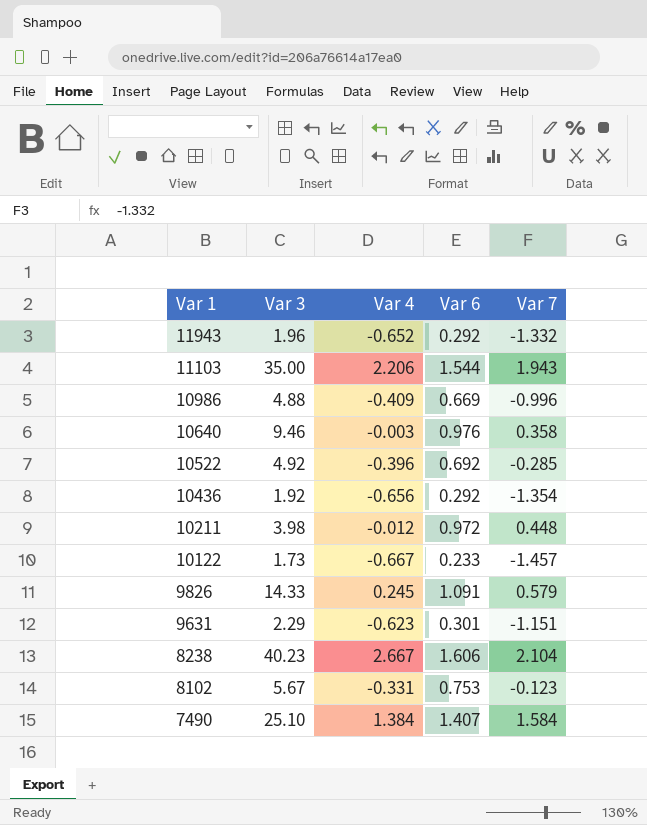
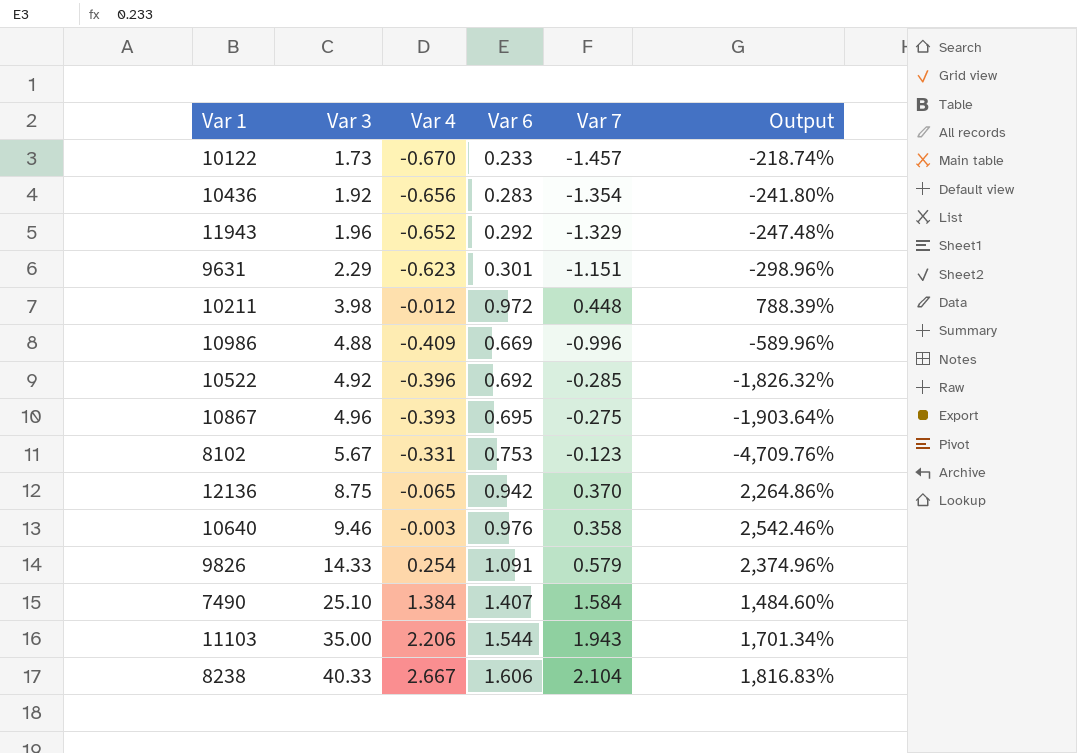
row order: Var 1 descending -> Var 3 ascending
column Output | formula: none -> ([Var 3] - [Var 7]) / [Var 7]
10122 | Var 4: -0.667 -> -0.670
10436 | Var 6: 0.292 -> 0.283
11943 | Var 7: -1.332 -> -1.329
row 10867: none -> 4.96 | -0.393 | 0.695 | -0.275 | -1,903.64%
row 12136: none -> 8.75 | -0.065 | 0.942 | 0.370 | 2,264.86%
9826 | Var 4: 0.245 -> 0.254
8238 | Var 3: 40.23 -> 40.33

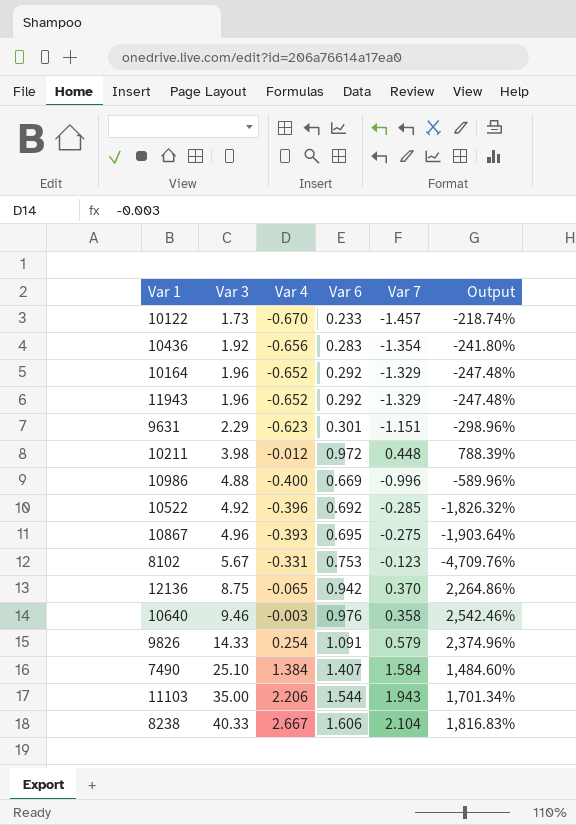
row 10164: none -> 1.96 | -0.652 | 0.292 | -1.329 | -247.48%
10986 | Var 4: -0.409 -> -0.400

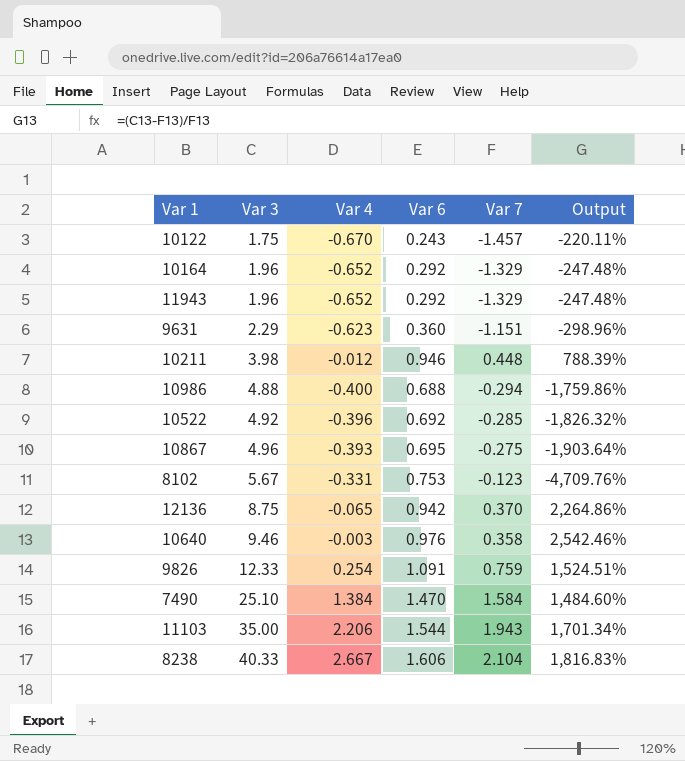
row 10436: 1.92 | -0.656 | 0.283 | -1.354 | -241.80% -> none
10122 | Var 3: 1.73 -> 1.75
10122 | Var 6: 0.233 -> 0.243
10122 | Output: -218.74% -> -220.11%
9631 | Var 6: 0.301 -> 0.360
10211 | Var 6: 0.972 -> 0.946
10986 | Var 6: 0.669 -> 0.688
10986 | Var 7: -0.996 -> -0.294
10986 | Output: -589.96% -> -1,759.86%
9826 | Var 3: 14.33 -> 12.33
9826 | Var 7: 0.579 -> 0.759
9826 | Output: 2,374.96% -> 1,524.51%
7490 | Var 6: 1.407 -> 1.470

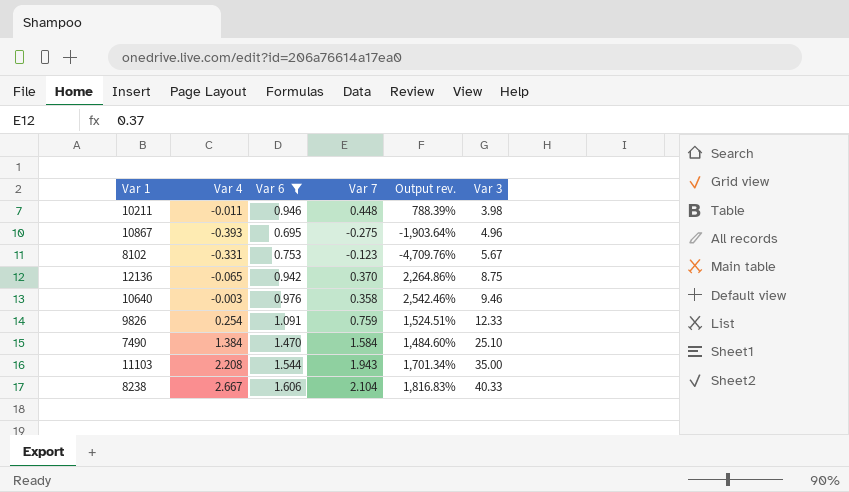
filter: none -> Var 6 >= 0.695
column name: Output -> Output rev.
column Var 3 | position: 2 -> 6
10211 | Var 4: -0.012 -> -0.011
11103 | Var 4: 2.206 -> 2.208

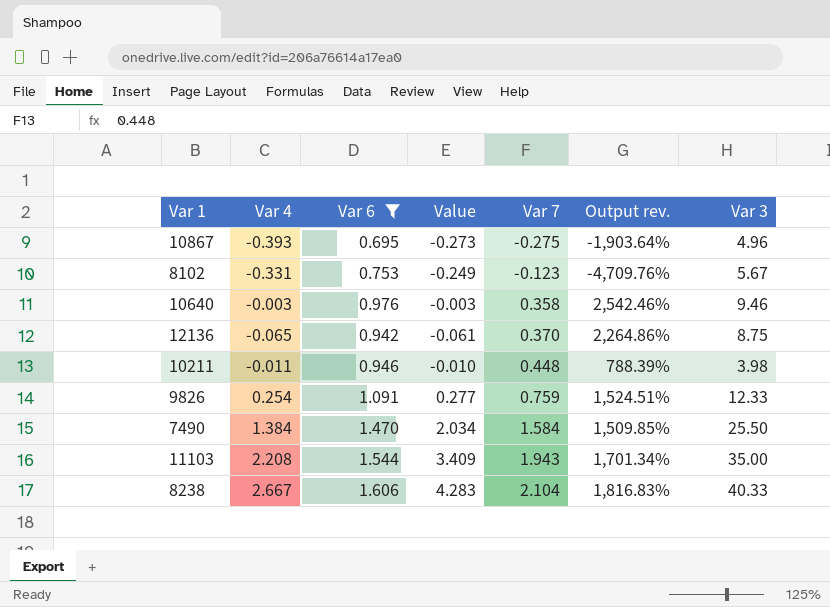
row order: Var 3 ascending -> Var 7 ascending
column Value | formula: none -> [Var 4] * [Var 6]
7490 | Output rev.: 1,484.60% -> 1,509.85%
7490 | Var 3: 25.10 -> 25.50

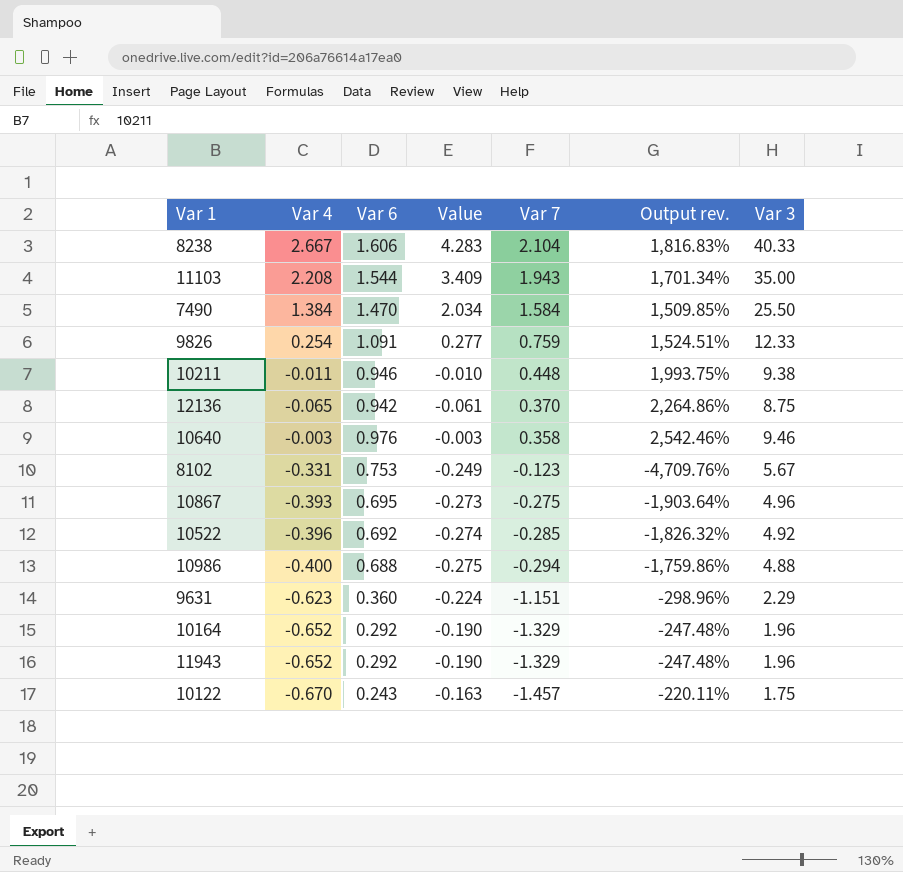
filter: Var 6 >= 0.695 -> none
row order: Var 7 ascending -> Var 7 descending
10211 | Output rev.: 788.39% -> 1,993.75%
10211 | Var 3: 3.98 -> 9.38

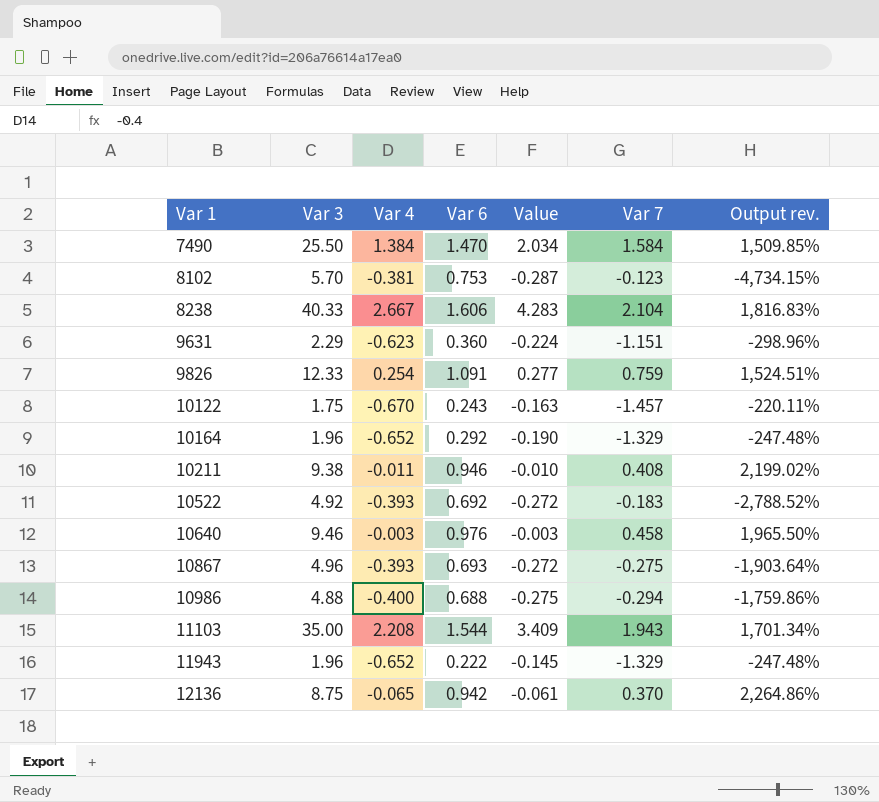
row order: Var 7 descending -> Var 1 ascending
column Var 3 | position: 7 -> 2
8102 | Var 3: 5.67 -> 5.70
8102 | Var 4: -0.331 -> -0.381
8102 | Value: -0.249 -> -0.287
8102 | Output rev.: -4,709.76% -> -4,734.15%
10211 | Var 7: 0.448 -> 0.408
10211 | Output rev.: 1,993.75% -> 2,199.02%
10522 | Var 4: -0.396 -> -0.393
10522 | Value: -0.274 -> -0.272
10522 | Var 7: -0.285 -> -0.183
10522 | Output rev.: -1,826.32% -> -2,788.52%
10640 | Var 7: 0.358 -> 0.458
10640 | Output rev.: 2,542.46% -> 1,965.50%
10867 | Var 6: 0.695 -> 0.693
10867 | Value: -0.273 -> -0.272
11943 | Var 6: 0.292 -> 0.222
11943 | Value: -0.190 -> -0.145

